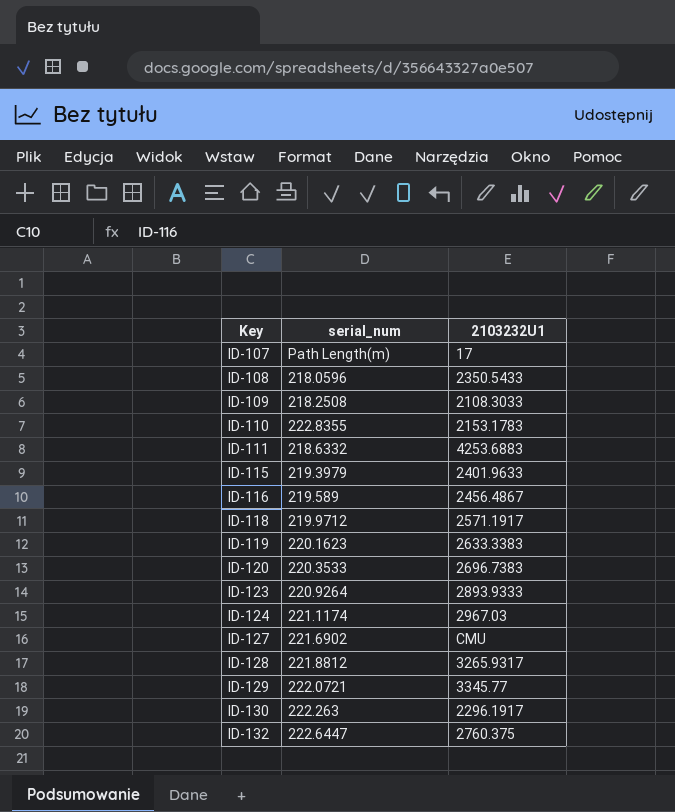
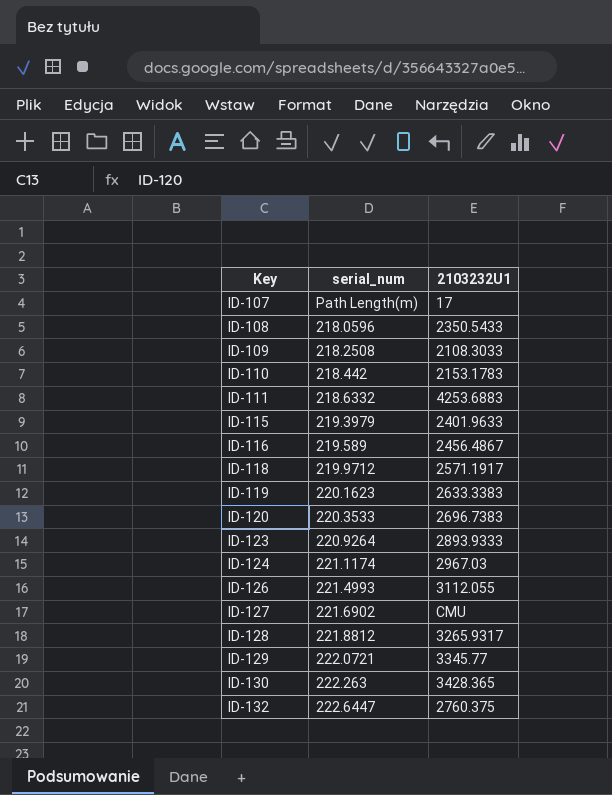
ID-110 | serial_num: 222.8355 -> 218.442
row ID-126: none -> 221.4993 | 3112.055
ID-130 | 2103232U1: 2296.1917 -> 3428.365

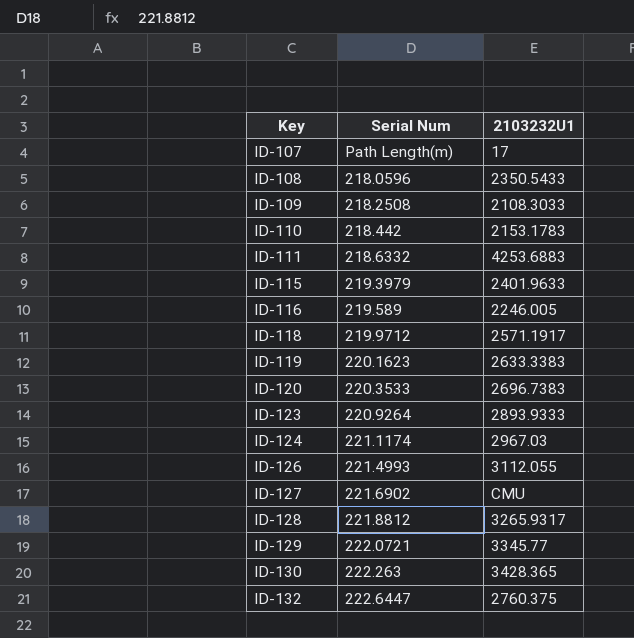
column name: serial_num -> Serial Num
ID-116 | 2103232U1: 2456.4867 -> 2246.005

